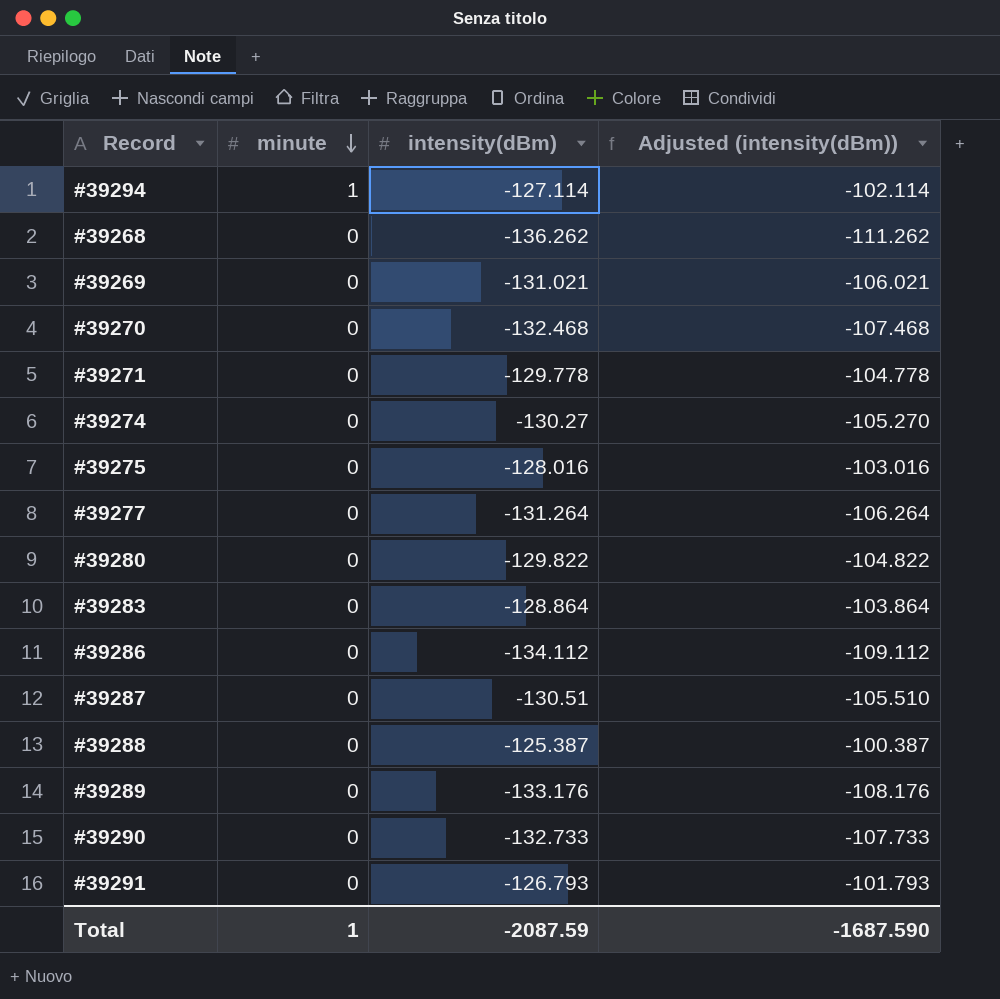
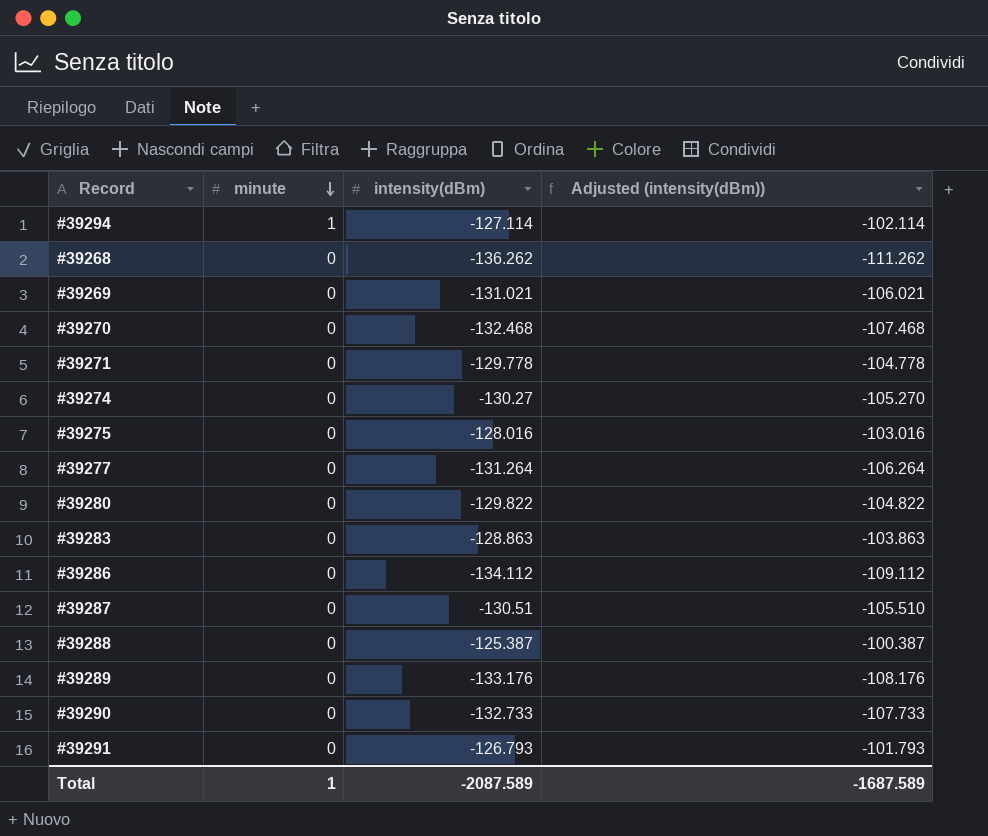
#39283 | intensity(dBm): -128.864 -> -128.863
#39283 | Adjusted (intensity(dBm)): -103.864 -> -103.863
Total | intensity(dBm): -2087.59 -> -2087.589
Total | Adjusted (intensity(dBm)): -1687.590 -> -1687.589

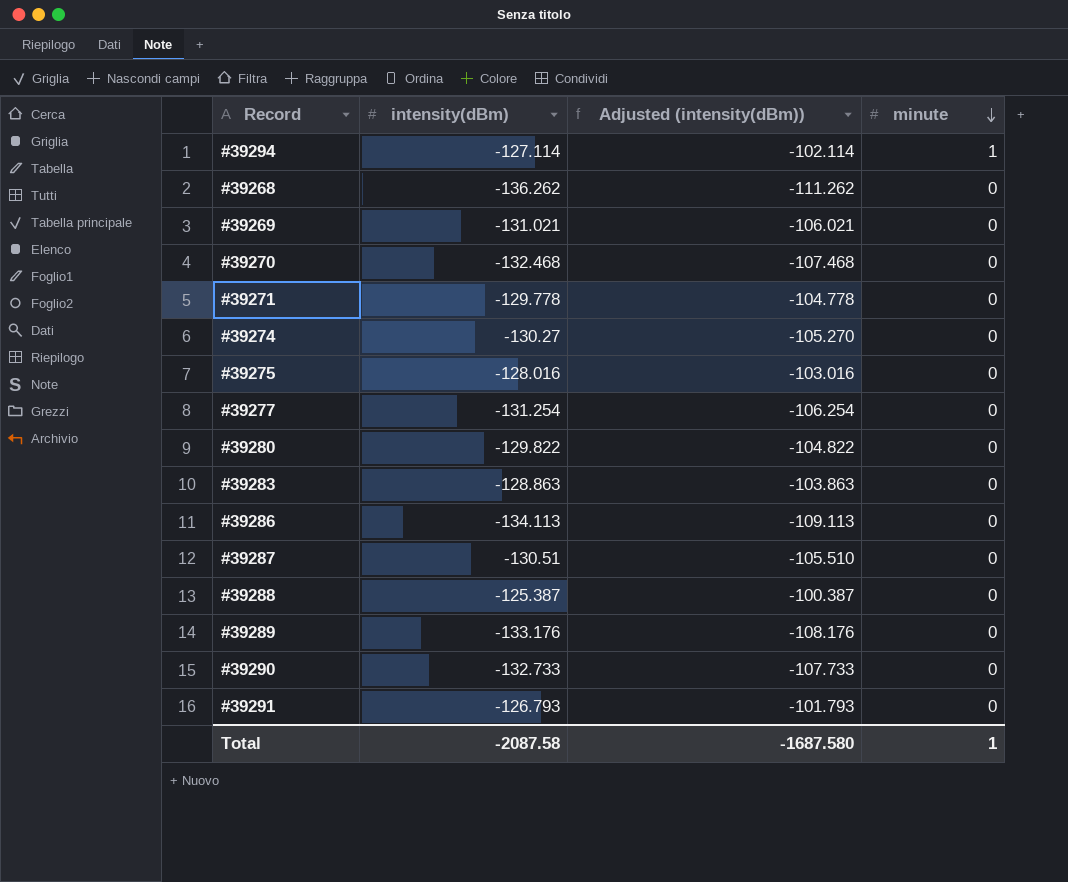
column minute | position: 2 -> 4
#39277 | intensity(dBm): -131.264 -> -131.254
#39277 | Adjusted (intensity(dBm)): -106.264 -> -106.254
#39286 | intensity(dBm): -134.112 -> -134.113
#39286 | Adjusted (intensity(dBm)): -109.112 -> -109.113
Total | intensity(dBm): -2087.589 -> -2087.58
Total | Adjusted (intensity(dBm)): -1687.589 -> -1687.580

